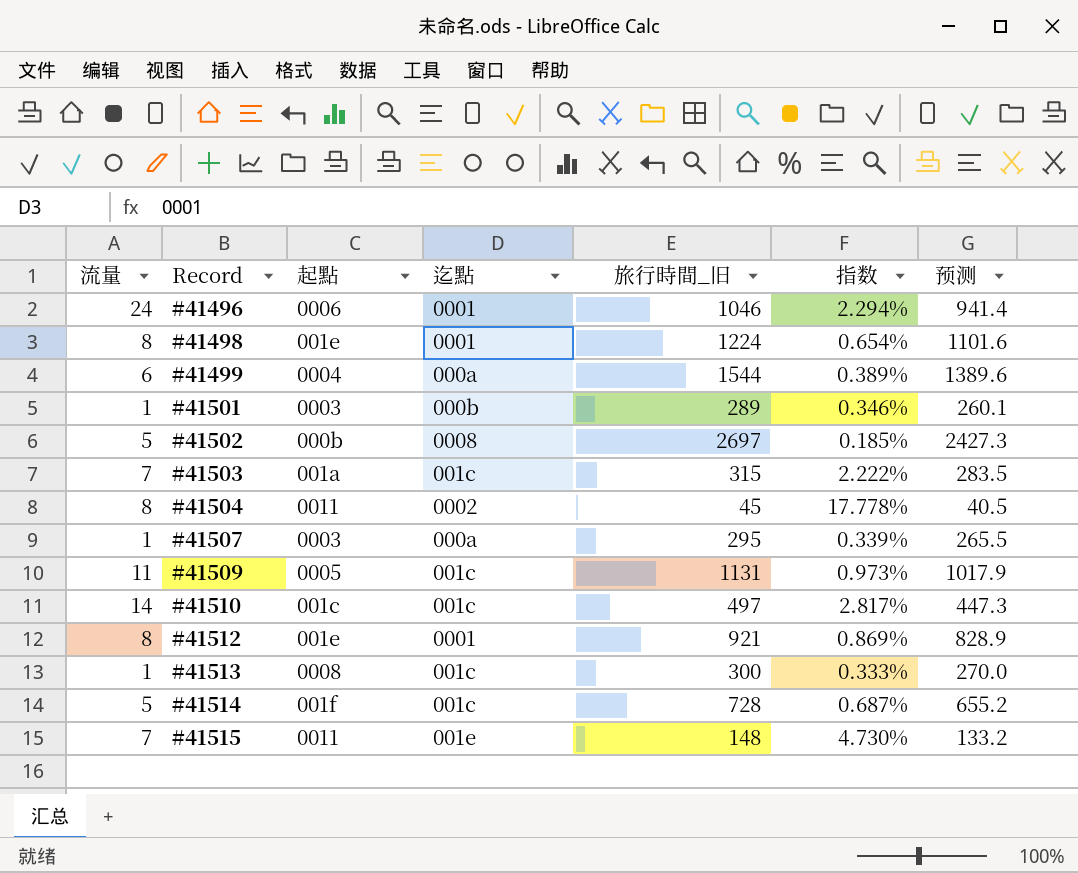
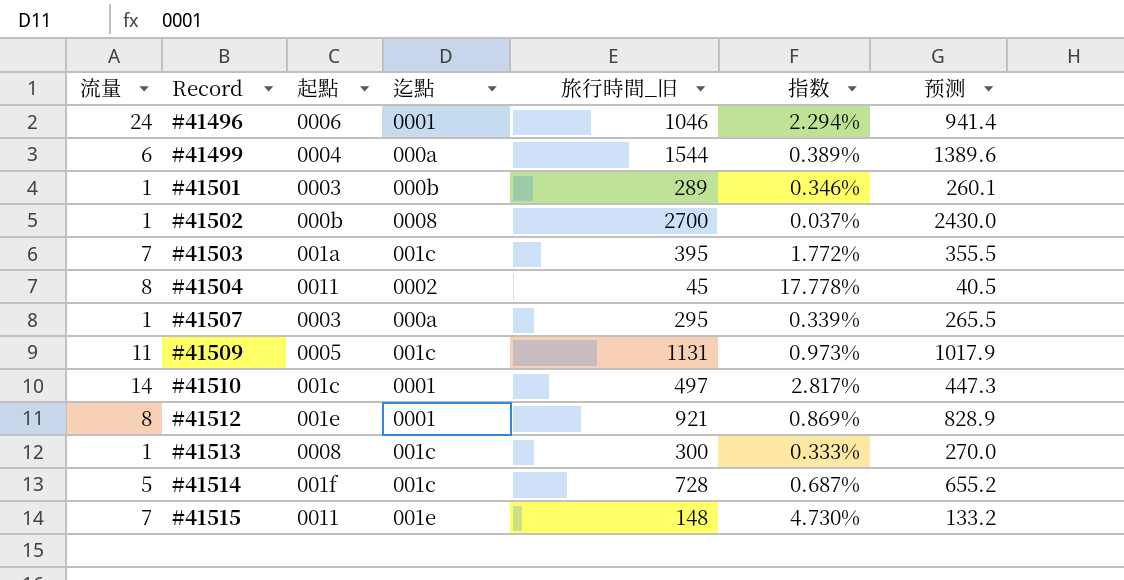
row #41498: 8 | 001e | 0001 | 1224 | 0.654% | 1101.6 -> none
#41502 | 流量: 5 -> 1
#41502 | 旅行時間_旧: 2697 -> 2700
#41502 | 指数: 0.185% -> 0.037%
#41502 | 预测: 2427.3 -> 2430.0
#41503 | 旅行時間_旧: 315 -> 395
#41503 | 指数: 2.222% -> 1.772%
#41503 | 预测: 283.5 -> 355.5
#41510 | 迄點: 001c -> 0001

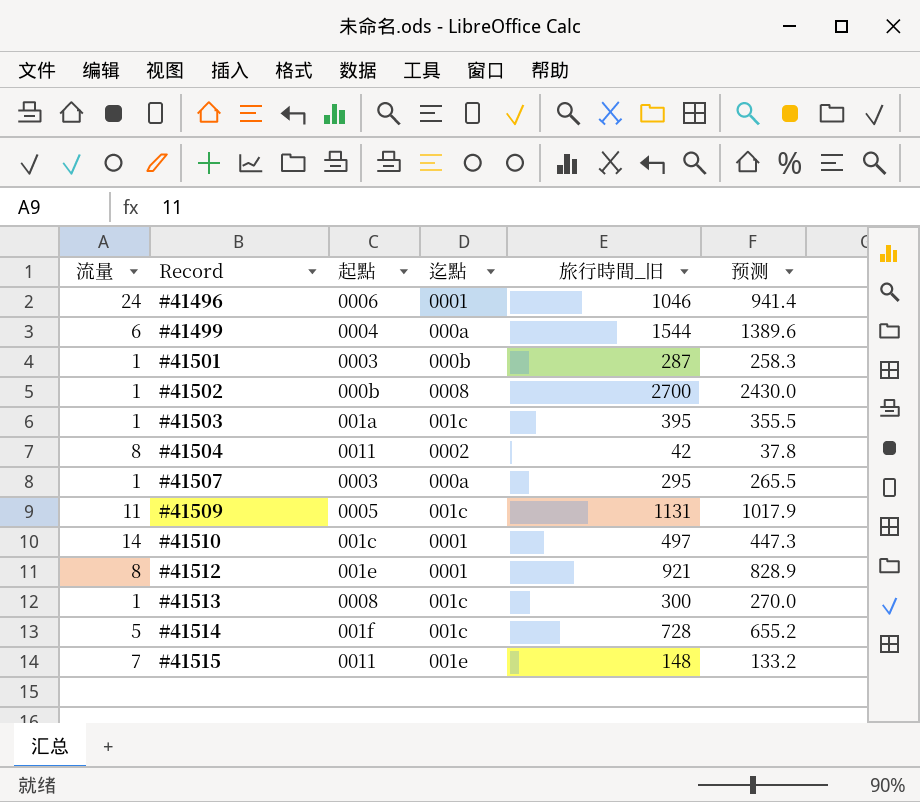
column 指数 | formula: [流量] / [旅行時間_旧] -> none
#41501 | 旅行時間_旧: 289 -> 287
#41501 | 预测: 260.1 -> 258.3
#41503 | 流量: 7 -> 1
#41504 | 旅行時間_旧: 45 -> 42
#41504 | 预测: 40.5 -> 37.8

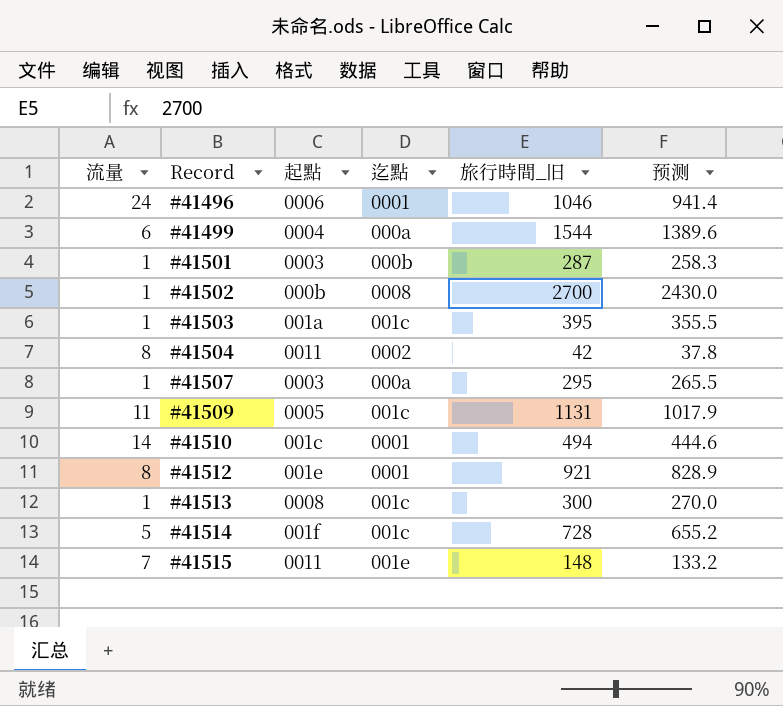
#41510 | 旅行時間_旧: 497 -> 494
#41510 | 预测: 447.3 -> 444.6

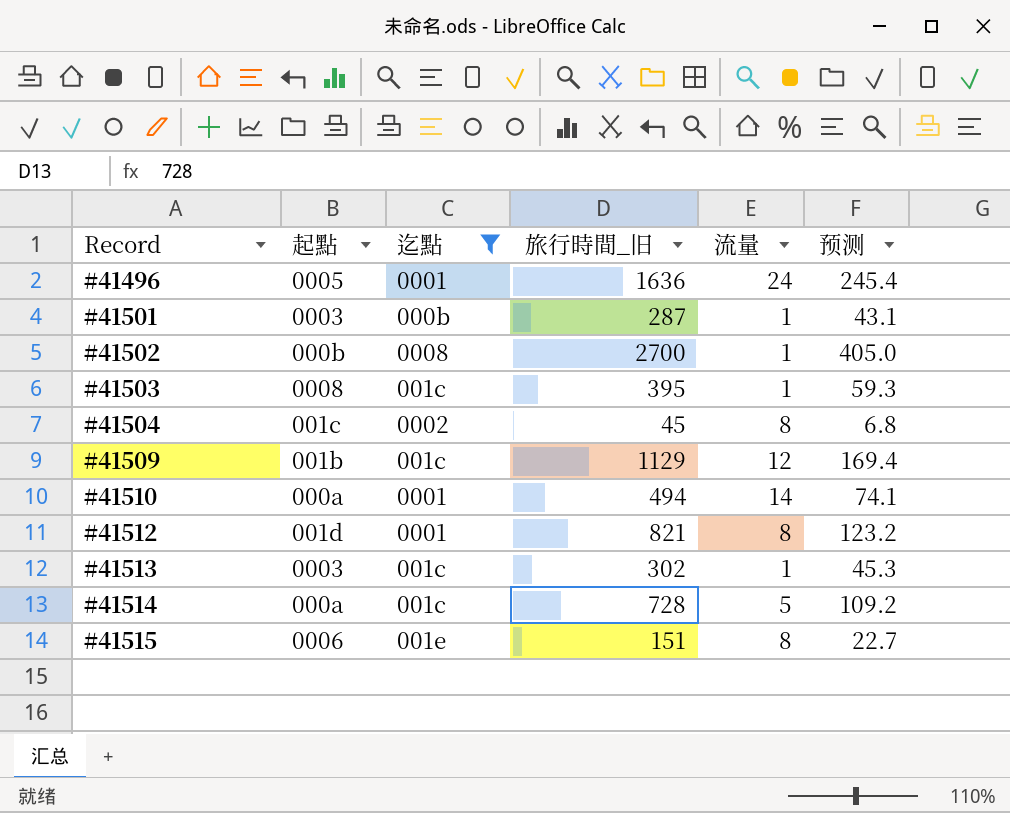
filter: none -> 迄點 != 000a
column 流量 | position: 1 -> 5
column 预测 | formula: [旅行時間_旧] * 0.9 -> [旅行時間_旧] * 0.15
#41496 | 起點: 0006 -> 0005
#41496 | 旅行時間_旧: 1046 -> 1636
#41503 | 起點: 001a -> 0008
#41504 | 起點: 0011 -> 001c
#41504 | 旅行時間_旧: 42 -> 45
#41509 | 起點: 0005 -> 001b
#41509 | 旅行時間_旧: 1131 -> 1129
#41509 | 流量: 11 -> 12
#41510 | 起點: 001c -> 000a
#41512 | 起點: 001e -> 001d
#41512 | 旅行時間_旧: 921 -> 821
#41513 | 起點: 0008 -> 0003
#41513 | 旅行時間_旧: 300 -> 302
#41514 | 起點: 001f -> 000a
#41515 | 起點: 0011 -> 0006
#41515 | 旅行時間_旧: 148 -> 151
#41515 | 流量: 7 -> 8

